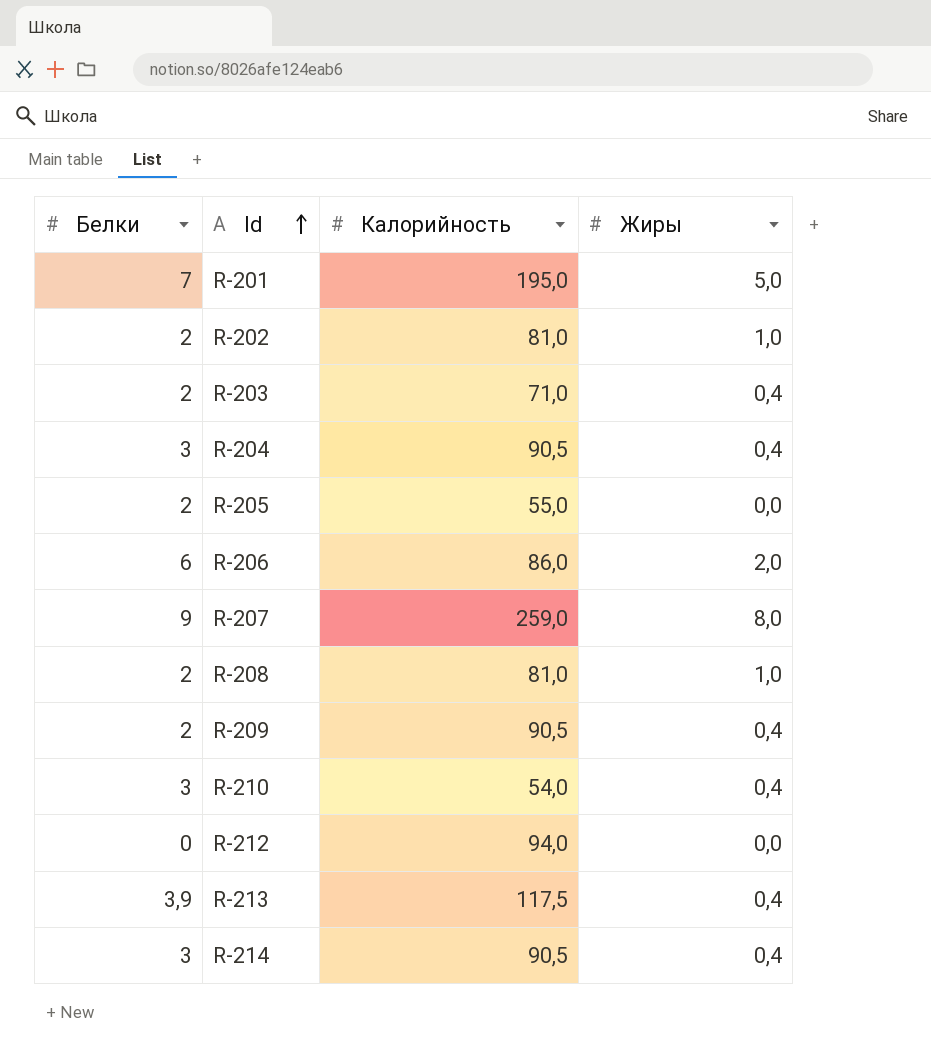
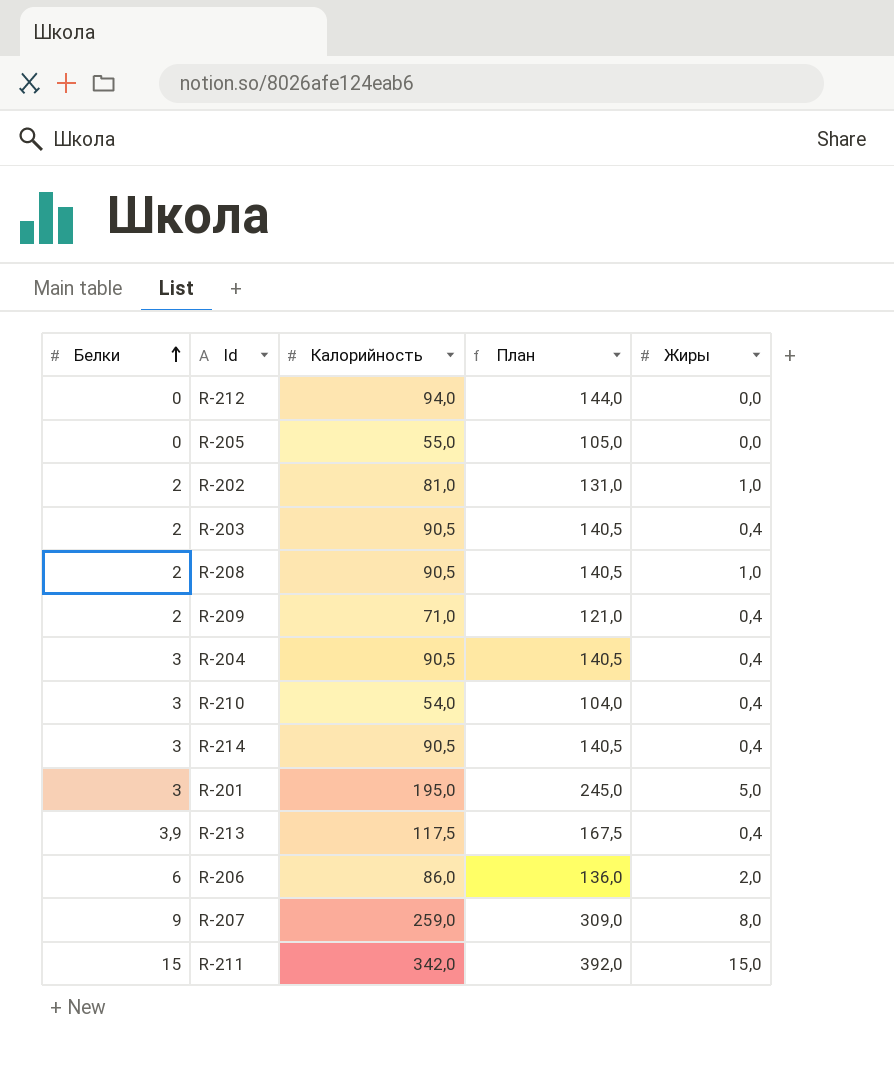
row order: Id ascending -> Белки ascending
column План | formula: none -> [Калорийность] + 50
R-205 | Белки: 2 -> 0
R-203 | Калорийность: 71,0 -> 90,5
R-208 | Калорийность: 81,0 -> 90,5
R-209 | Калорийность: 90,5 -> 71,0
R-201 | Белки: 7 -> 3
row R-211: none -> 15 | 342,0 | 392,0 | 15,0

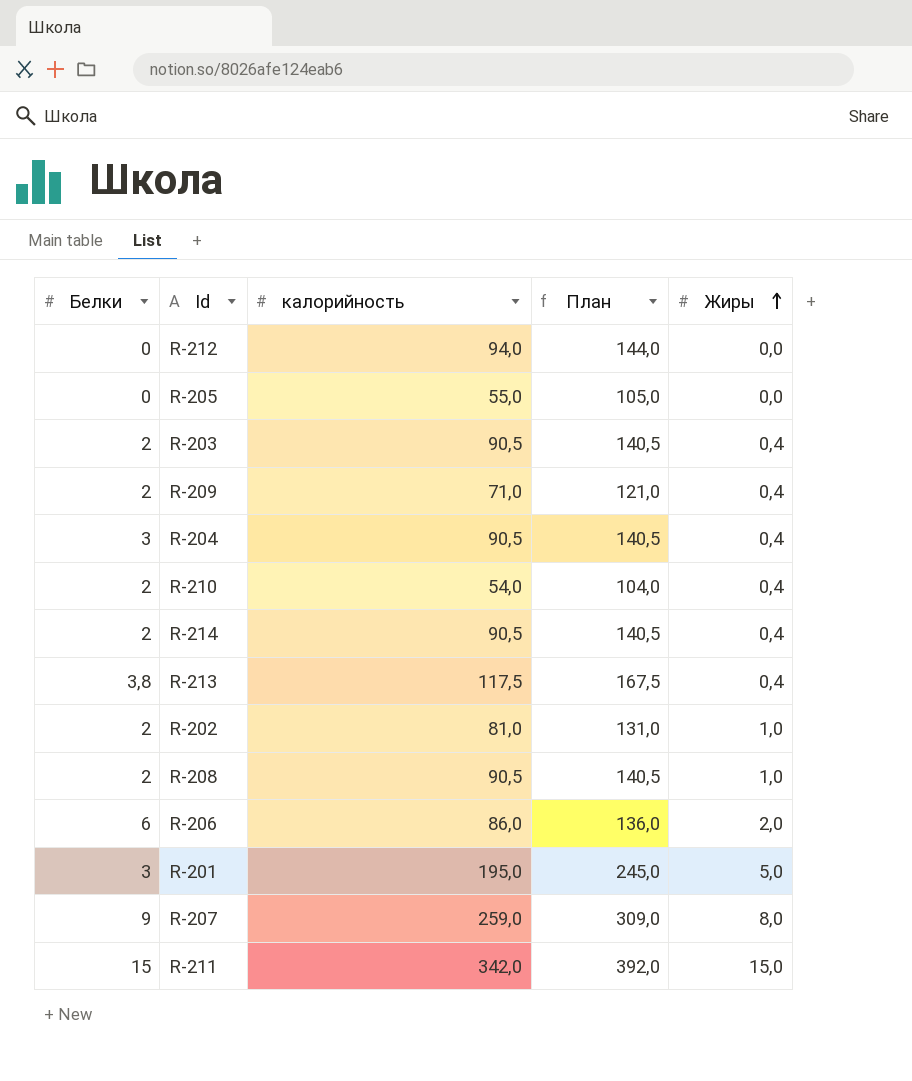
row order: Белки ascending -> Жиры ascending
column name: Калорийность -> калорийность
R-210 | Белки: 3 -> 2
R-214 | Белки: 3 -> 2
R-213 | Белки: 3,9 -> 3,8

